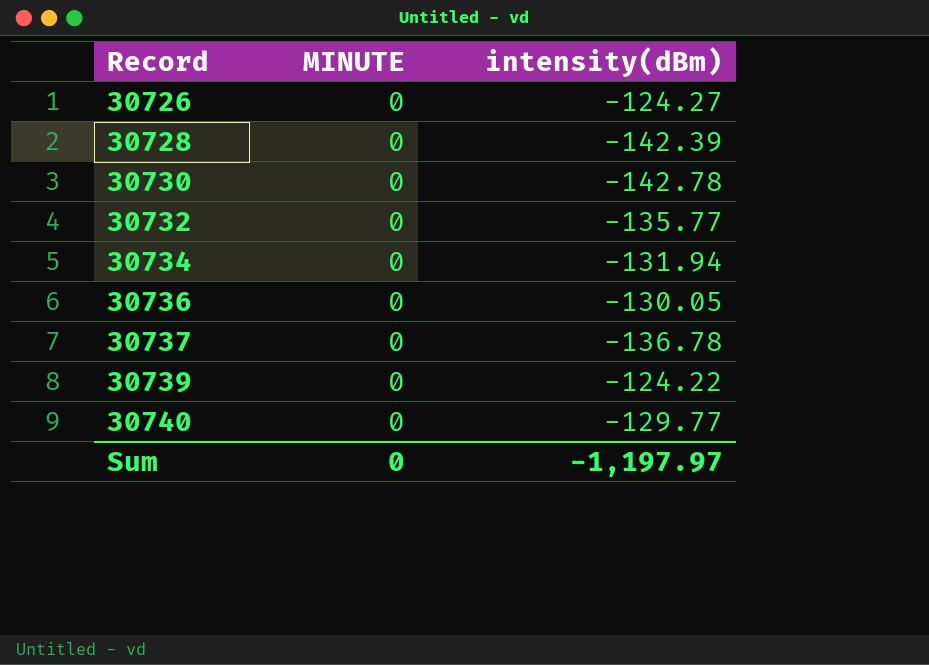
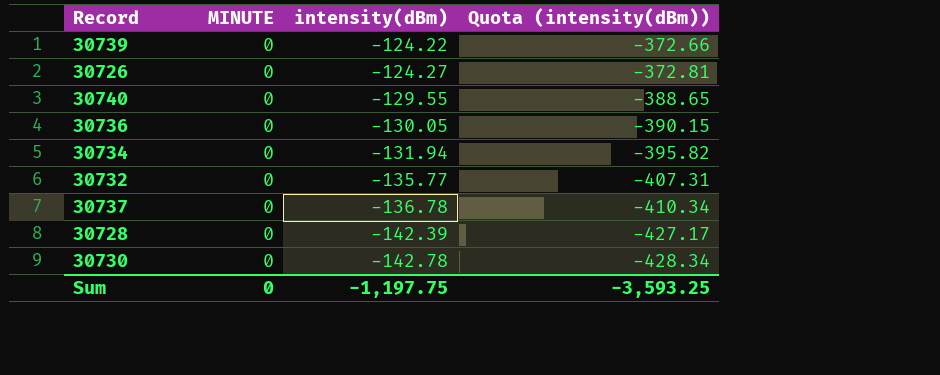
row order: Record ascending -> intensity(dBm) descending
column Quota (intensity(dBm)) | formula: none -> [intensity(dBm)] * 3
30740 | intensity(dBm): -129.77 -> -129.55
Sum | intensity(dBm): -1,197.97 -> -1,197.75

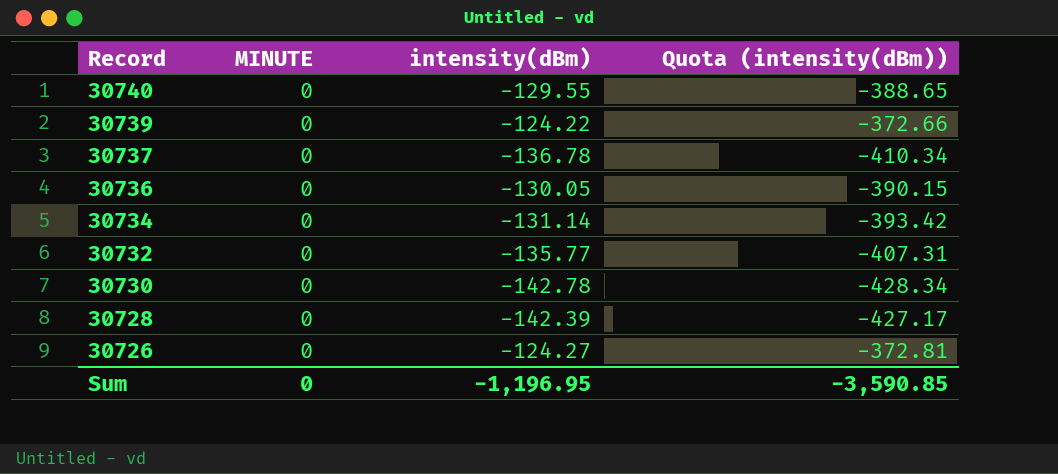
row order: intensity(dBm) descending -> Record descending
30734 | intensity(dBm): -131.94 -> -131.14
30734 | Quota (intensity(dBm)): -395.82 -> -393.42
Sum | intensity(dBm): -1,197.75 -> -1,196.95
Sum | Quota (intensity(dBm)): -3,593.25 -> -3,590.85

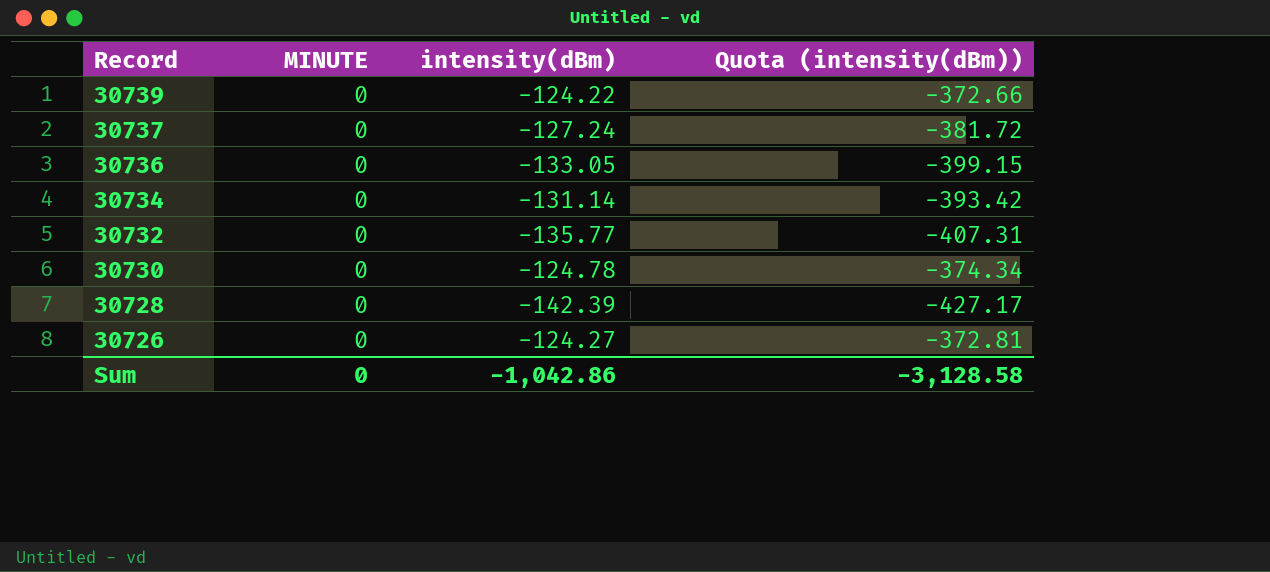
row 30740: 0 | -129.55 | -388.65 -> none
30737 | intensity(dBm): -136.78 -> -127.24
30737 | Quota (intensity(dBm)): -410.34 -> -381.72
30736 | intensity(dBm): -130.05 -> -133.05
30736 | Quota (intensity(dBm)): -390.15 -> -399.15
30730 | intensity(dBm): -142.78 -> -124.78
30730 | Quota (intensity(dBm)): -428.34 -> -374.34
Sum | intensity(dBm): -1,196.95 -> -1,042.86
Sum | Quota (intensity(dBm)): -3,590.85 -> -3,128.58

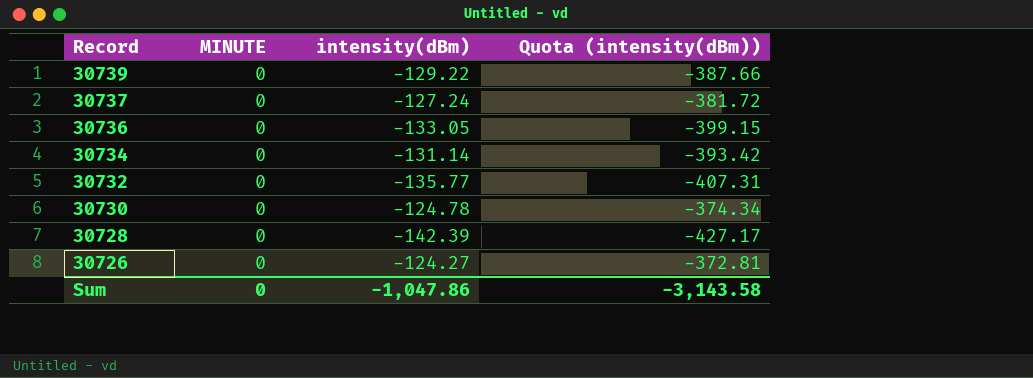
30739 | intensity(dBm): -124.22 -> -129.22
30739 | Quota (intensity(dBm)): -372.66 -> -387.66
Sum | intensity(dBm): -1,042.86 -> -1,047.86
Sum | Quota (intensity(dBm)): -3,128.58 -> -3,143.58

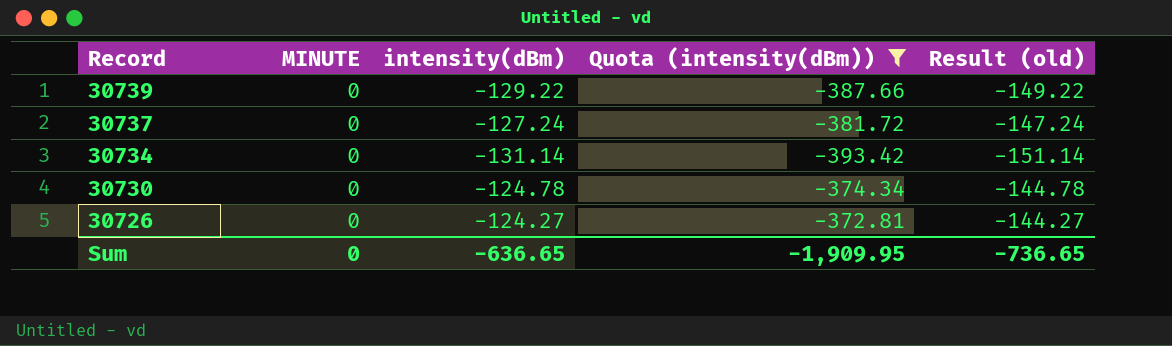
filter: none -> Quota (intensity(dBm)) >= -393.42
column Result (old) | formula: none -> [intensity(dBm)] - 20
Sum | intensity(dBm): -1,047.86 -> -636.65
Sum | Quota (intensity(dBm)): -3,143.58 -> -1,909.95

